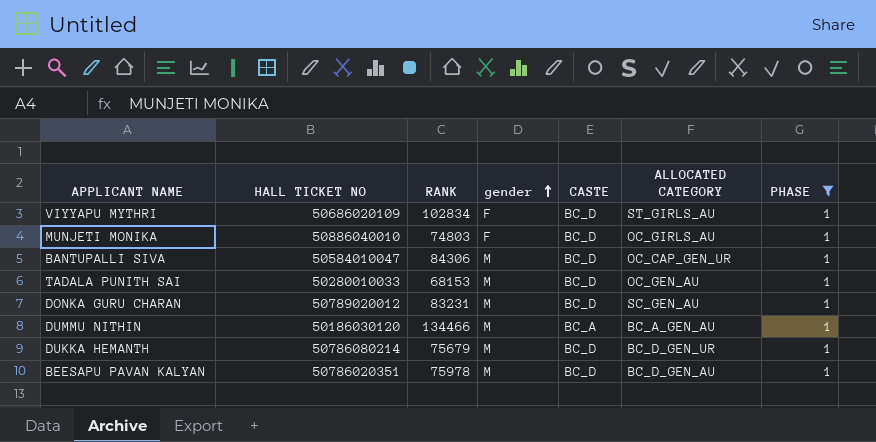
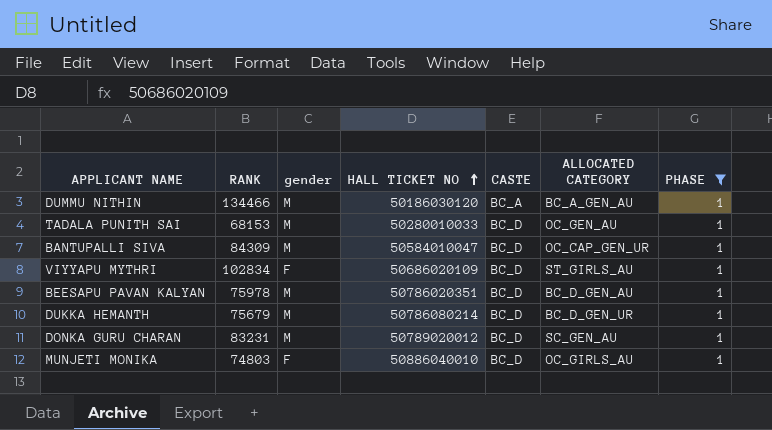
row order: gender ascending -> HALL TICKET NO ascending
column HALL TICKET NO | position: 2 -> 4
BANTUPALLI SIVA | RANK: 84306 -> 84309

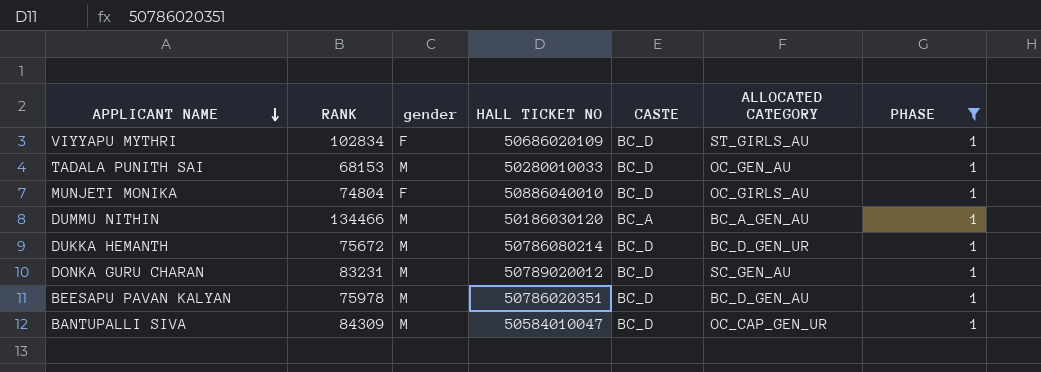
row order: HALL TICKET NO ascending -> APPLICANT NAME descending
MUNJETI MONIKA | RANK: 74803 -> 74804
DUKKA HEMANTH | RANK: 75679 -> 75672

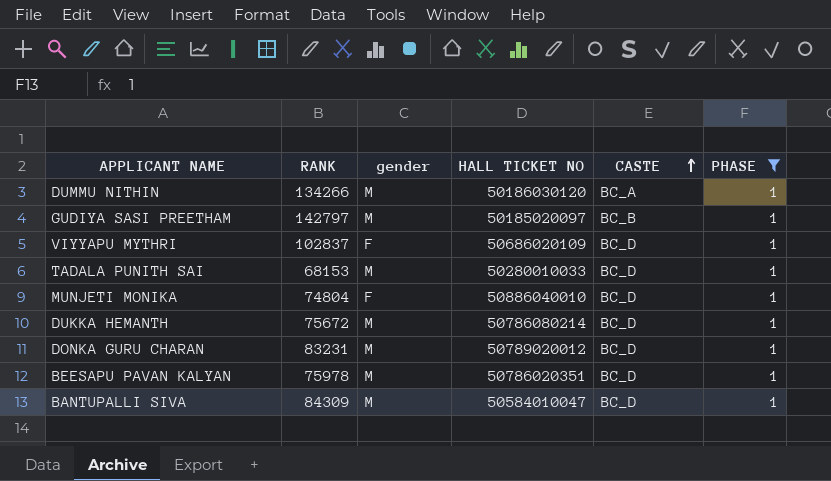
row order: APPLICANT NAME descending -> CASTE ascending
column ALLOCATED CATEGORY | position: 6 -> none
DUMMU NITHIN | RANK: 134466 -> 134266
row GUDIYA SASI PREETHAM: none -> 142797 | M | 50185020097 | BC_B | 1
VIYYAPU MYTHRI | RANK: 102834 -> 102837

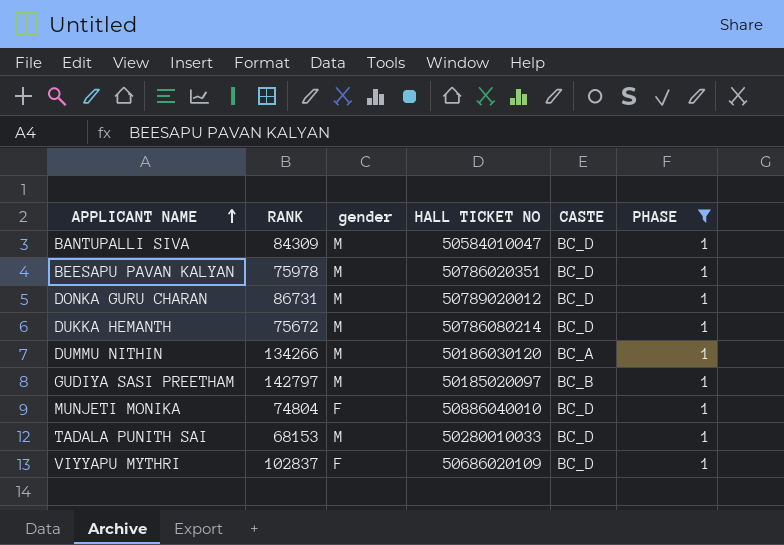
row order: CASTE ascending -> APPLICANT NAME ascending
DONKA GURU CHARAN | RANK: 83231 -> 86731

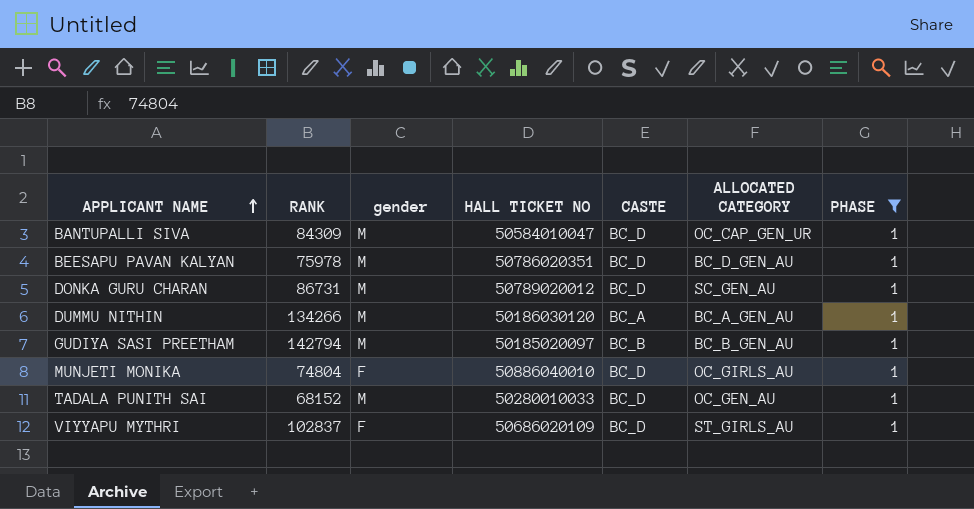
column ALLOCATED CATEGORY | position: none -> 6
row DUKKA HEMANTH: 75672 | M | 50786080214 | BC_D | 1 -> none
GUDIYA SASI PREETHAM | RANK: 142797 -> 142794
TADALA PUNITH SAI | RANK: 68153 -> 68152

